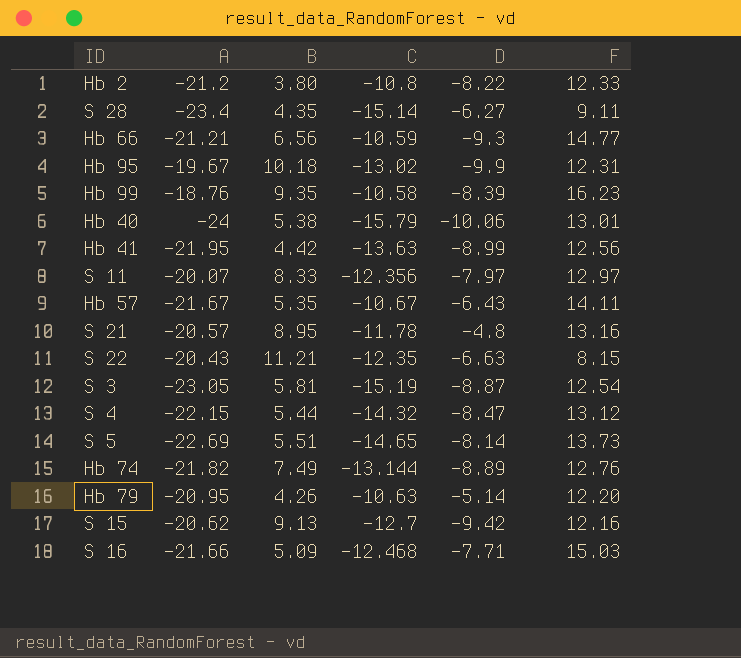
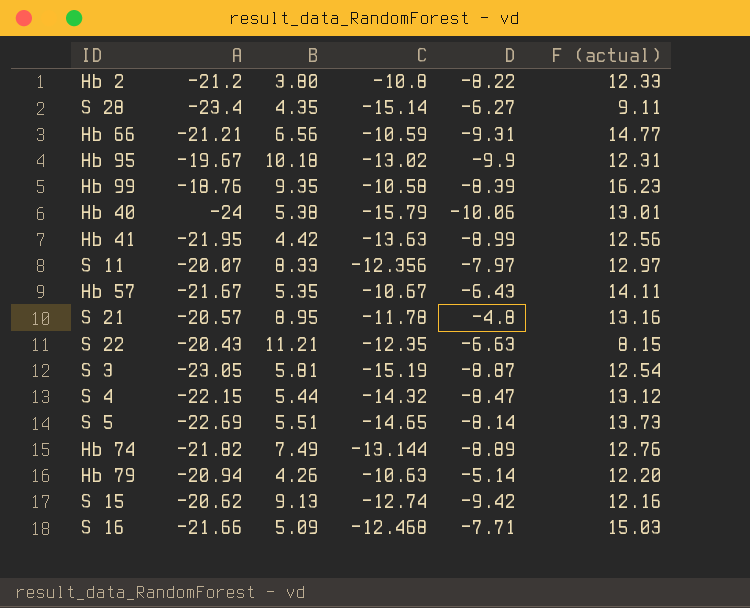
column name: F -> F (actual)
Hb 66 | D: -9.3 -> -9.31
Hb 79 | A: -20.95 -> -20.94
S 15 | C: -12.7 -> -12.74

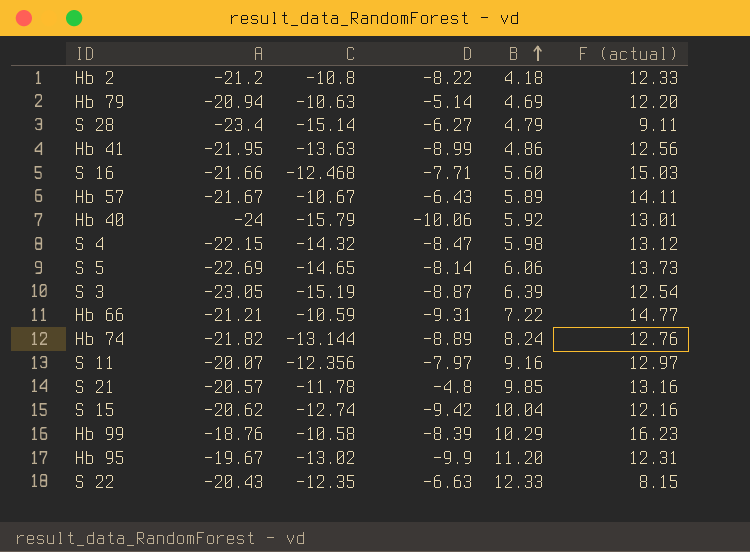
row order: none -> B ascending
column B | position: 3 -> 5
Hb 2 | B: 3.80 -> 4.18
Hb 79 | B: 4.26 -> 4.69
S 28 | B: 4.35 -> 4.79
Hb 41 | B: 4.42 -> 4.86
S 16 | B: 5.09 -> 5.60
Hb 57 | B: 5.35 -> 5.89
Hb 40 | B: 5.38 -> 5.92
S 4 | B: 5.44 -> 5.98
S 5 | B: 5.51 -> 6.06
S 3 | B: 5.81 -> 6.39
Hb 66 | B: 6.56 -> 7.22
Hb 74 | B: 7.49 -> 8.24
S 11 | B: 8.33 -> 9.16
S 21 | B: 8.95 -> 9.85
S 15 | B: 9.13 -> 10.04
Hb 99 | B: 9.35 -> 10.29
Hb 95 | B: 10.18 -> 11.20
S 22 | B: 11.21 -> 12.33

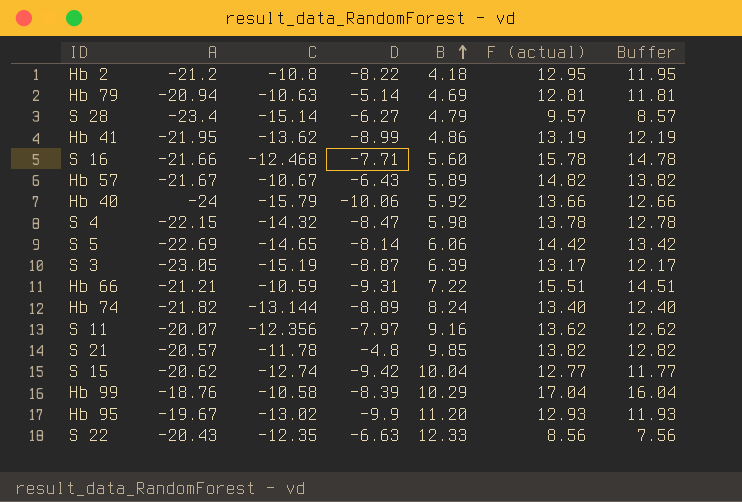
column Buffer | formula: none -> [F (actual)] - 1
Hb 2 | F (actual): 12.33 -> 12.95
Hb 79 | F (actual): 12.20 -> 12.81
S 28 | F (actual): 9.11 -> 9.57
Hb 41 | C: -13.63 -> -13.62
Hb 41 | F (actual): 12.56 -> 13.19
S 16 | F (actual): 15.03 -> 15.78
Hb 57 | F (actual): 14.11 -> 14.82
Hb 40 | F (actual): 13.01 -> 13.66
S 4 | F (actual): 13.12 -> 13.78
S 5 | F (actual): 13.73 -> 14.42
S 3 | F (actual): 12.54 -> 13.17
Hb 66 | F (actual): 14.77 -> 15.51
Hb 74 | F (actual): 12.76 -> 13.40
S 11 | F (actual): 12.97 -> 13.62
S 21 | F (actual): 13.16 -> 13.82
S 15 | F (actual): 12.16 -> 12.77
Hb 99 | F (actual): 16.23 -> 17.04
Hb 95 | F (actual): 12.31 -> 12.93
S 22 | F (actual): 8.15 -> 8.56

